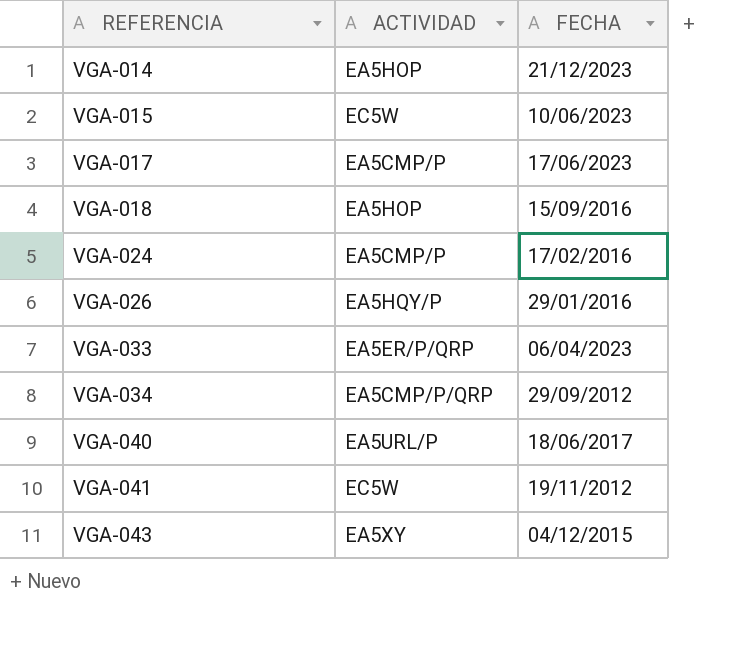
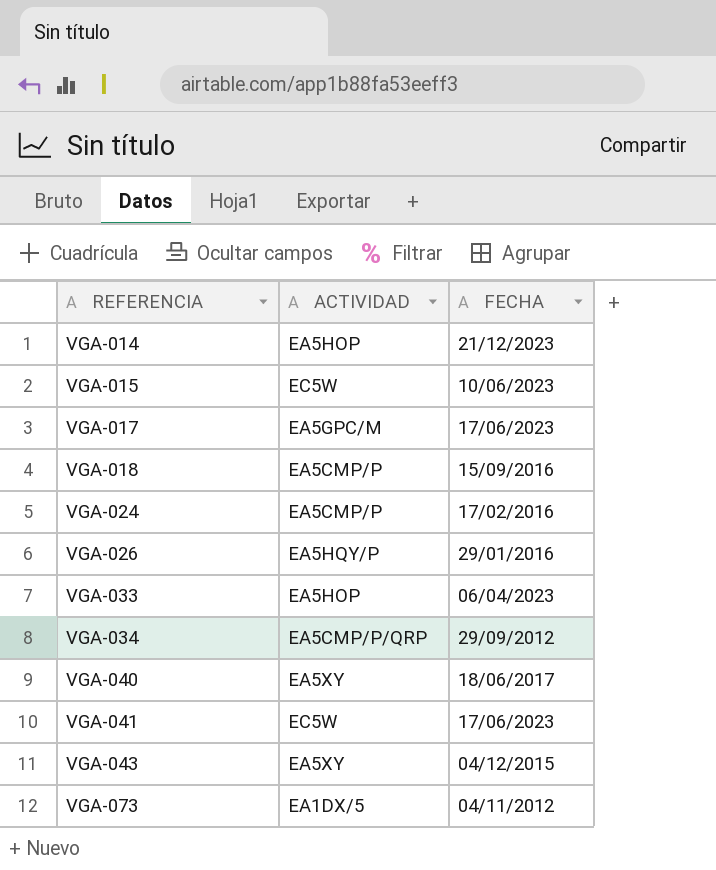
VGA-017 | ACTIVIDAD: EA5CMP/P -> EA5GPC/M
VGA-018 | ACTIVIDAD: EA5HOP -> EA5CMP/P
VGA-033 | ACTIVIDAD: EA5ER/P/QRP -> EA5HOP
VGA-040 | ACTIVIDAD: EA5URL/P -> EA5XY
VGA-041 | FECHA: 19/11/2012 -> 17/06/2023
row VGA-073: none -> EA1DX/5 | 04/11/2012

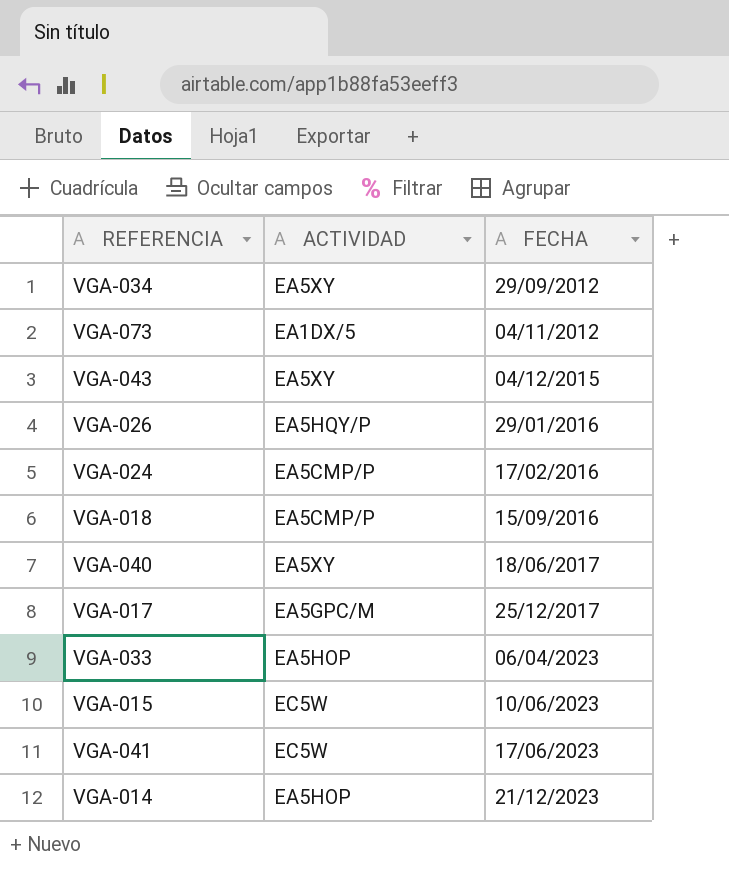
row order: REFERENCIA ascending -> FECHA ascending
VGA-034 | ACTIVIDAD: EA5CMP/P/QRP -> EA5XY
VGA-017 | FECHA: 17/06/2023 -> 25/12/2017

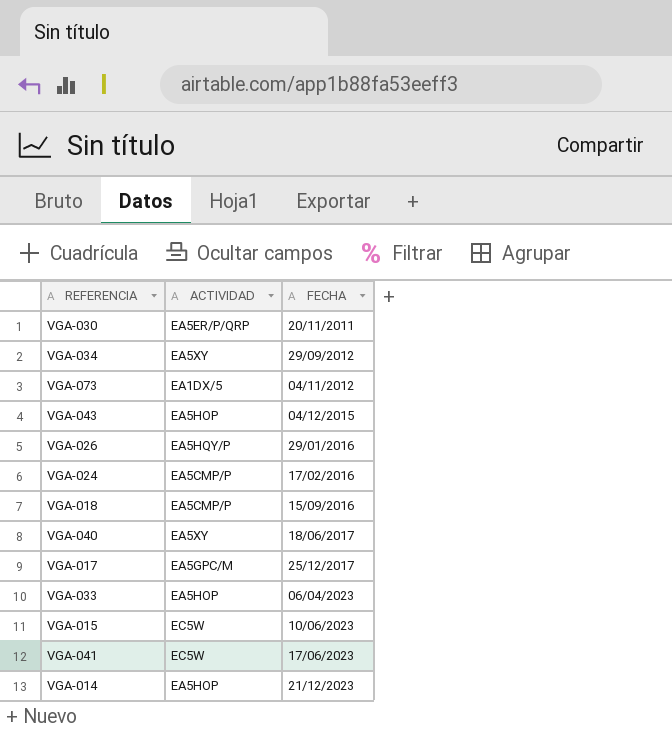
row VGA-030: none -> EA5ER/P/QRP | 20/11/2011
VGA-043 | ACTIVIDAD: EA5XY -> EA5HOP

